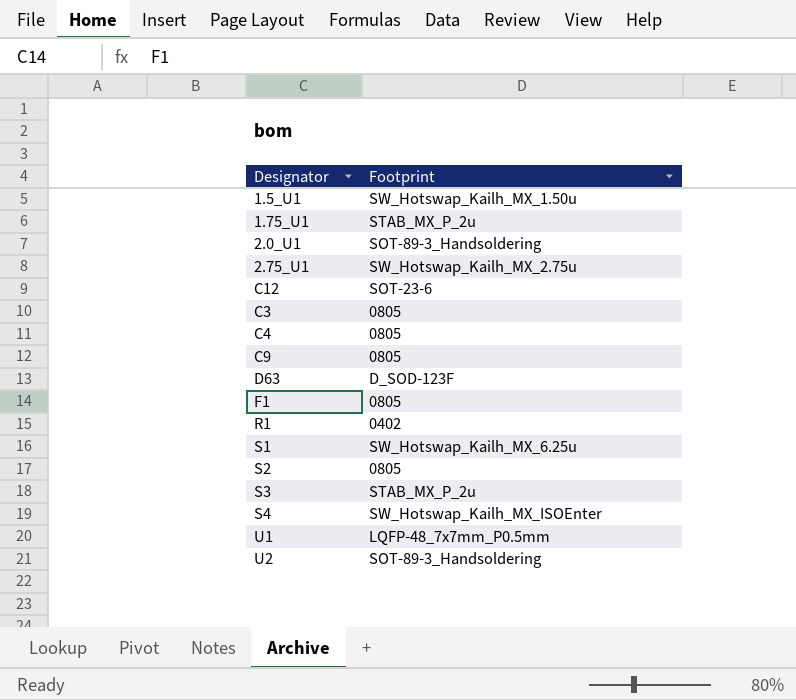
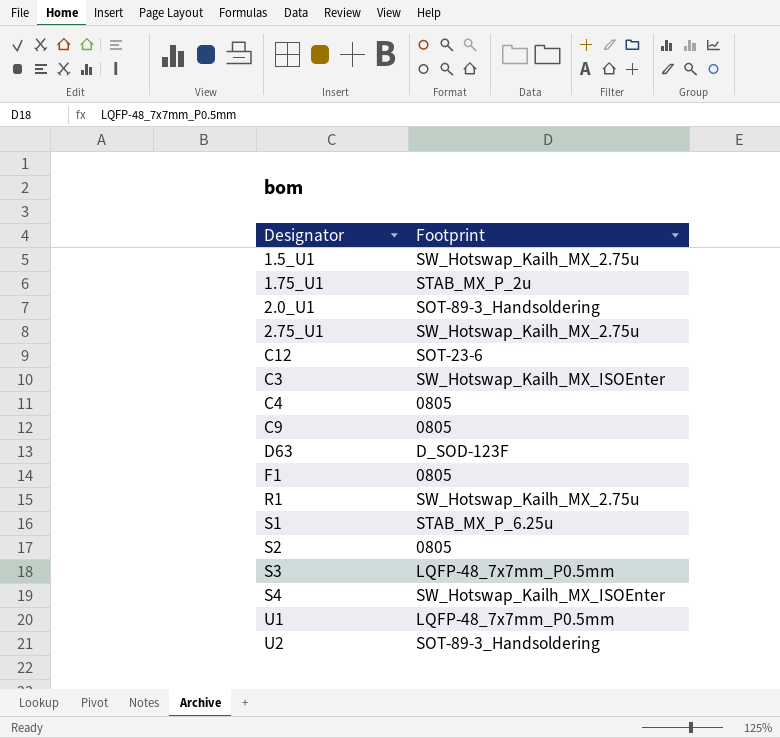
1.5_U1 | Footprint: SW_Hotswap_Kailh_MX_1.50u -> SW_Hotswap_Kailh_MX_2.75u
C3 | Footprint: 0805 -> SW_Hotswap_Kailh_MX_ISOEnter
R1 | Footprint: 0402 -> SW_Hotswap_Kailh_MX_2.75u
S1 | Footprint: SW_Hotswap_Kailh_MX_6.25u -> STAB_MX_P_6.25u
S3 | Footprint: STAB_MX_P_2u -> LQFP-48_7x7mm_P0.5mm

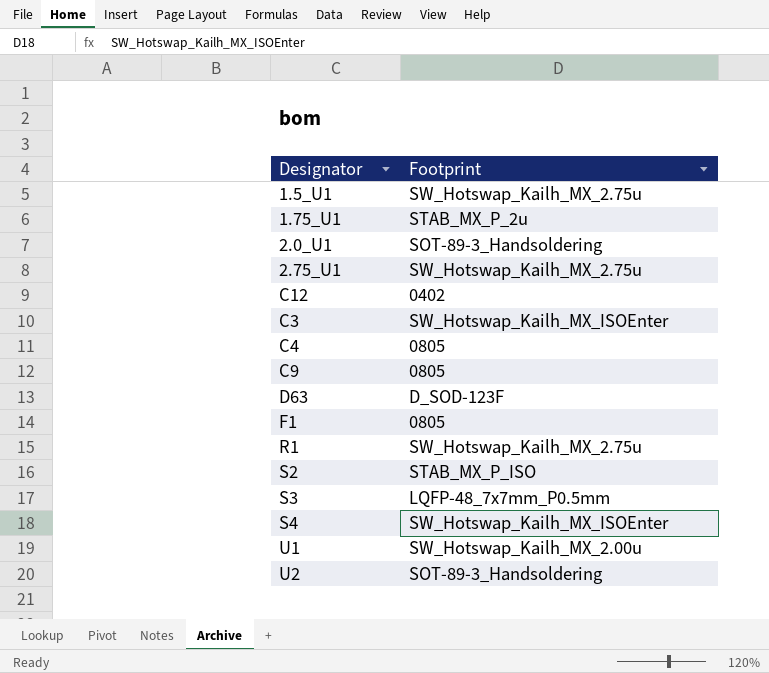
row S1: STAB_MX_P_6.25u -> none
C12 | Footprint: SOT-23-6 -> 0402
S2 | Footprint: 0805 -> STAB_MX_P_ISO
U1 | Footprint: LQFP-48_7x7mm_P0.5mm -> SW_Hotswap_Kailh_MX_2.00u

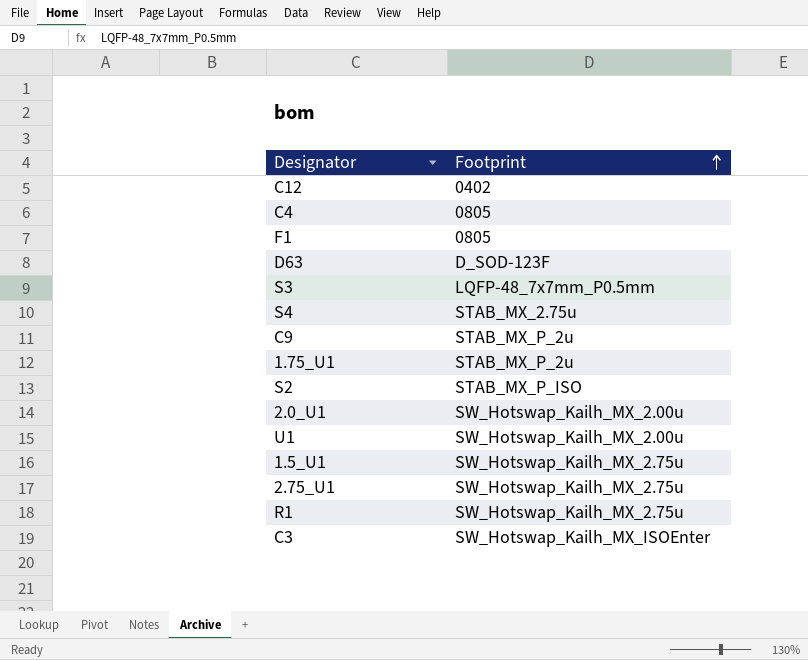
row order: none -> Footprint ascending
row U2: SOT-89-3_Handsoldering -> none
S4 | Footprint: SW_Hotswap_Kailh_MX_ISOEnter -> STAB_MX_2.75u
C9 | Footprint: 0805 -> STAB_MX_P_2u
2.0_U1 | Footprint: SOT-89-3_Handsoldering -> SW_Hotswap_Kailh_MX_2.00u

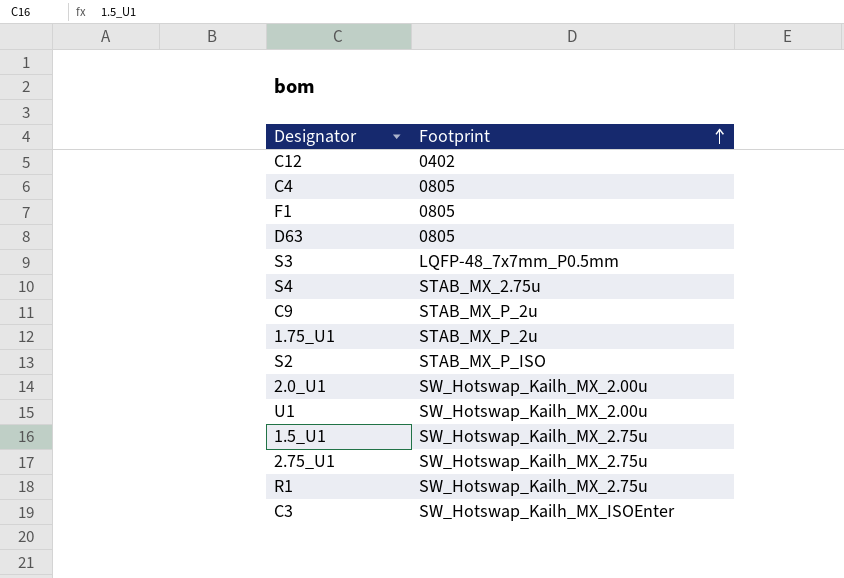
D63 | Footprint: D_SOD-123F -> 0805

